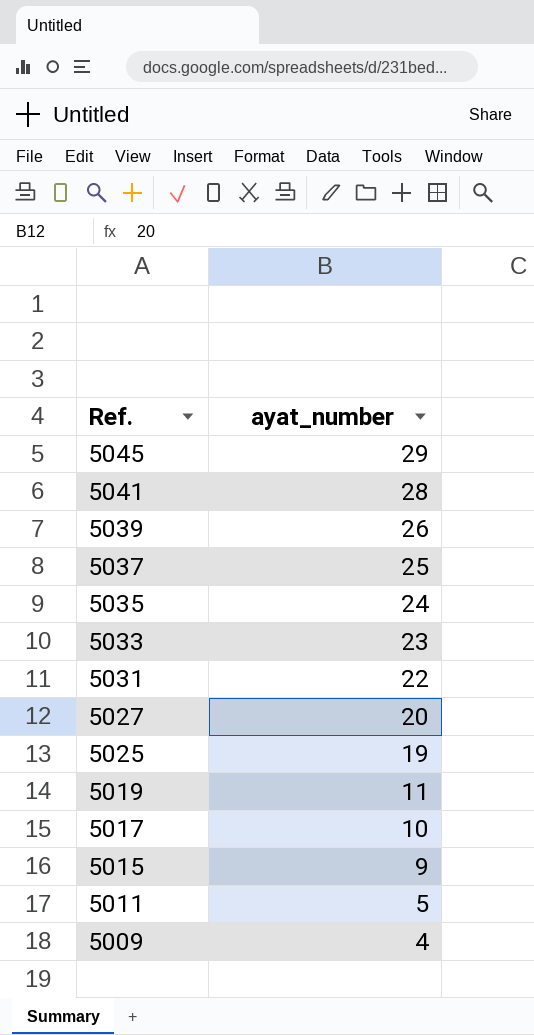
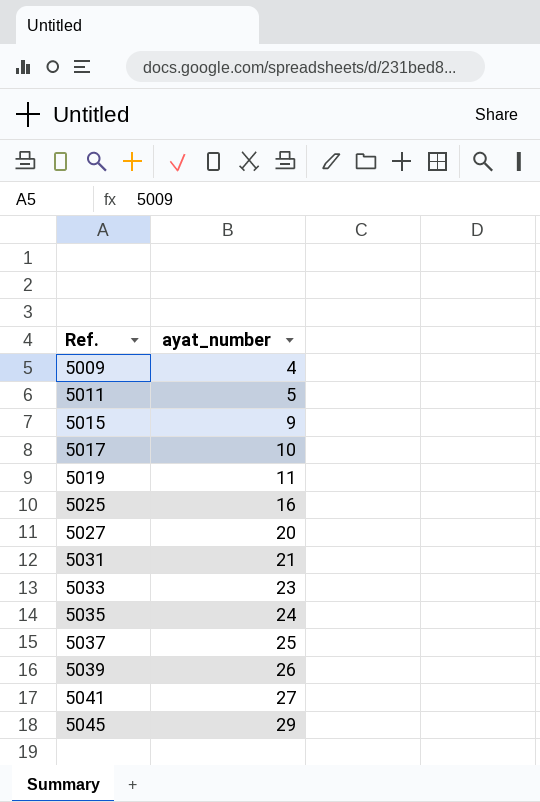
row order: Ref. descending -> Ref. ascending
5025 | ayat_number: 19 -> 16
5031 | ayat_number: 22 -> 21
5041 | ayat_number: 28 -> 27

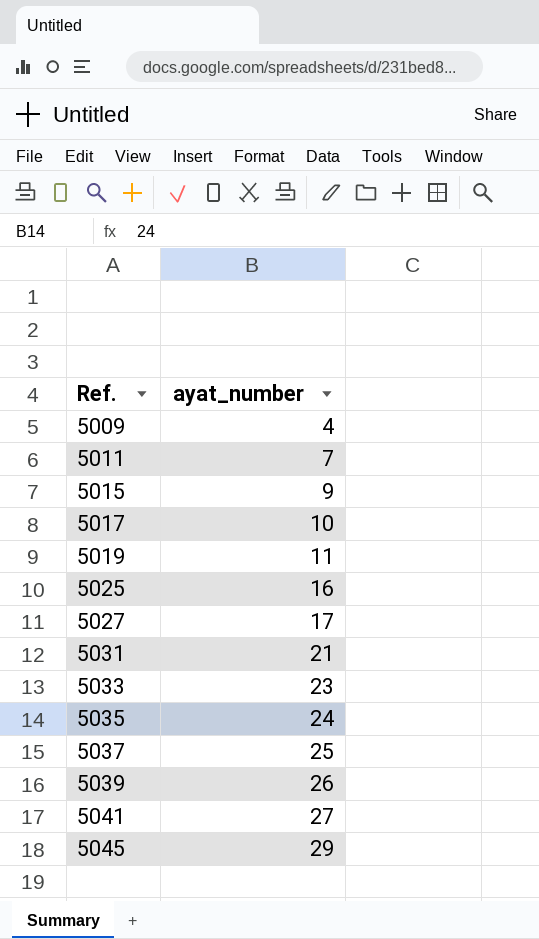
5011 | ayat_number: 5 -> 7
5027 | ayat_number: 20 -> 17

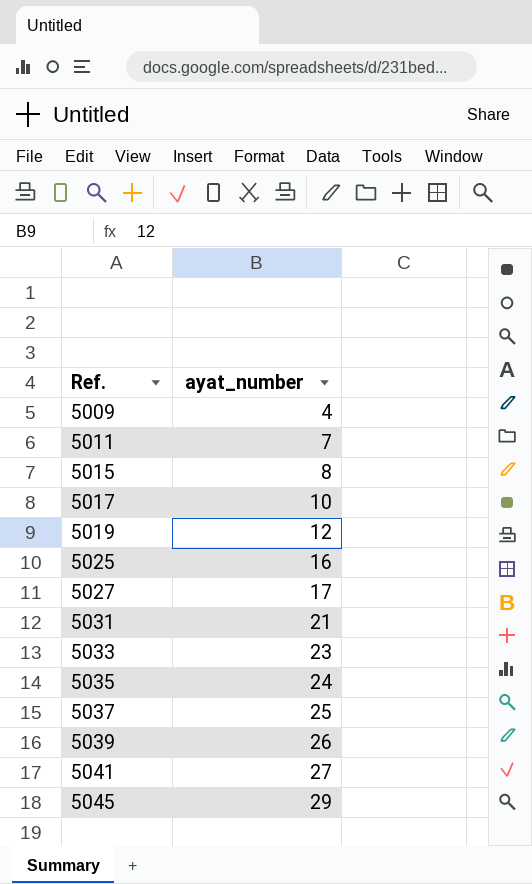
5015 | ayat_number: 9 -> 8
5019 | ayat_number: 11 -> 12

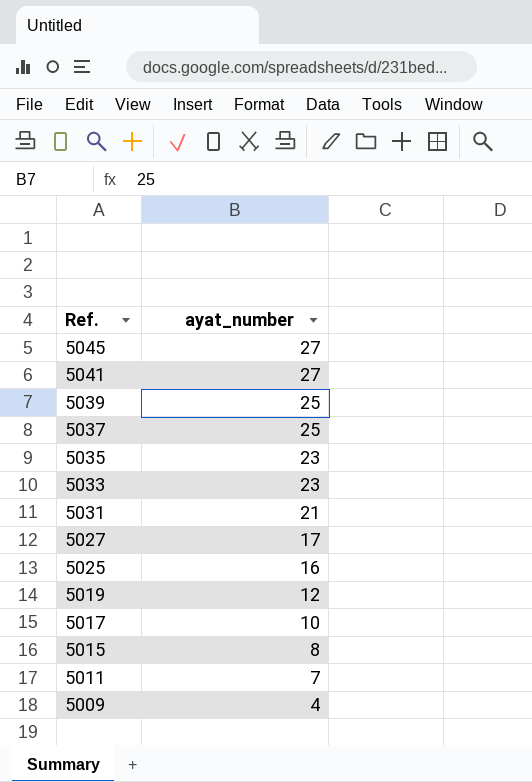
row order: Ref. ascending -> Ref. descending
5045 | ayat_number: 29 -> 27
5039 | ayat_number: 26 -> 25
5035 | ayat_number: 24 -> 23

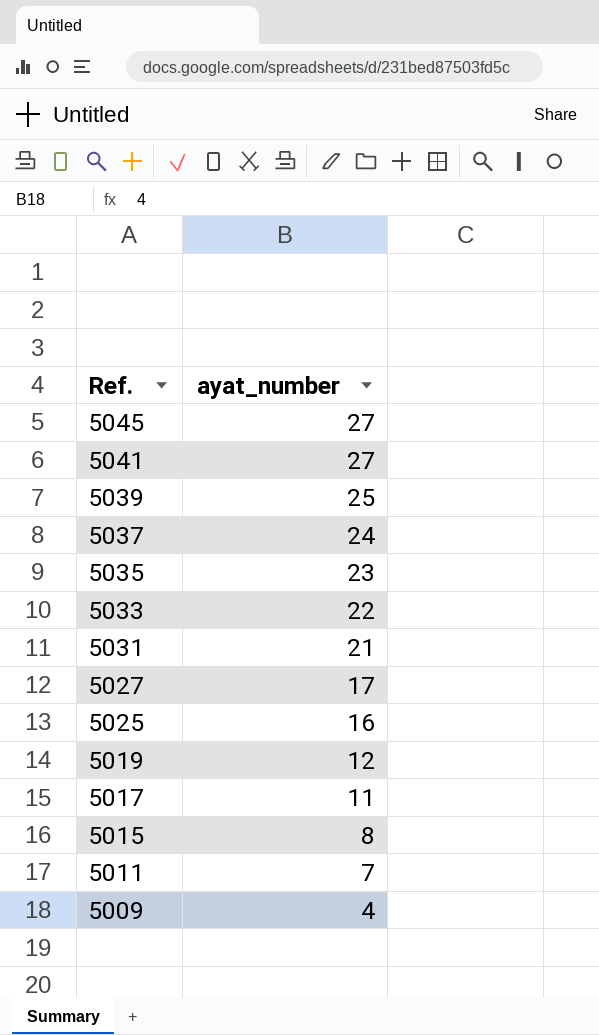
5037 | ayat_number: 25 -> 24
5033 | ayat_number: 23 -> 22
5017 | ayat_number: 10 -> 11

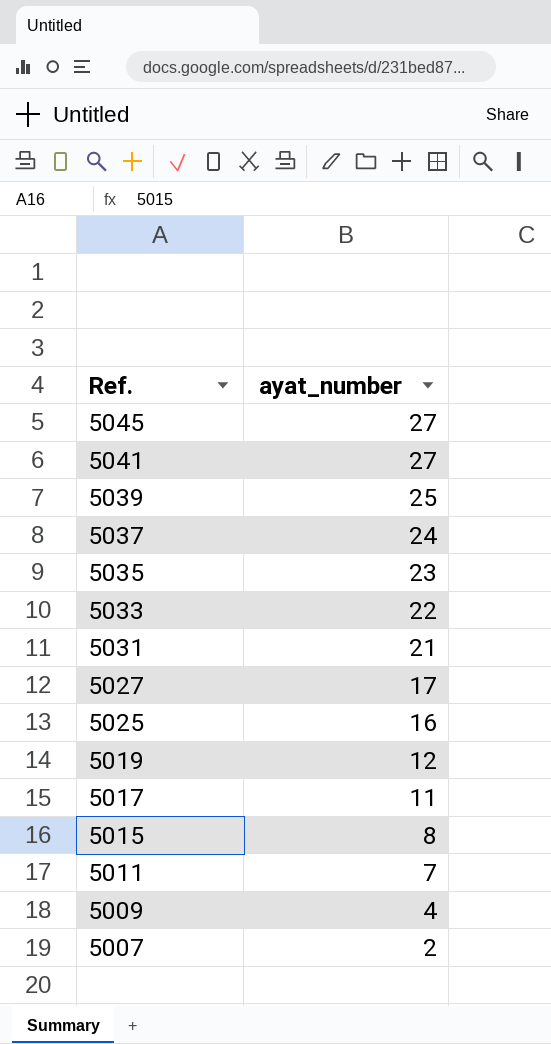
row 5007: none -> 2

